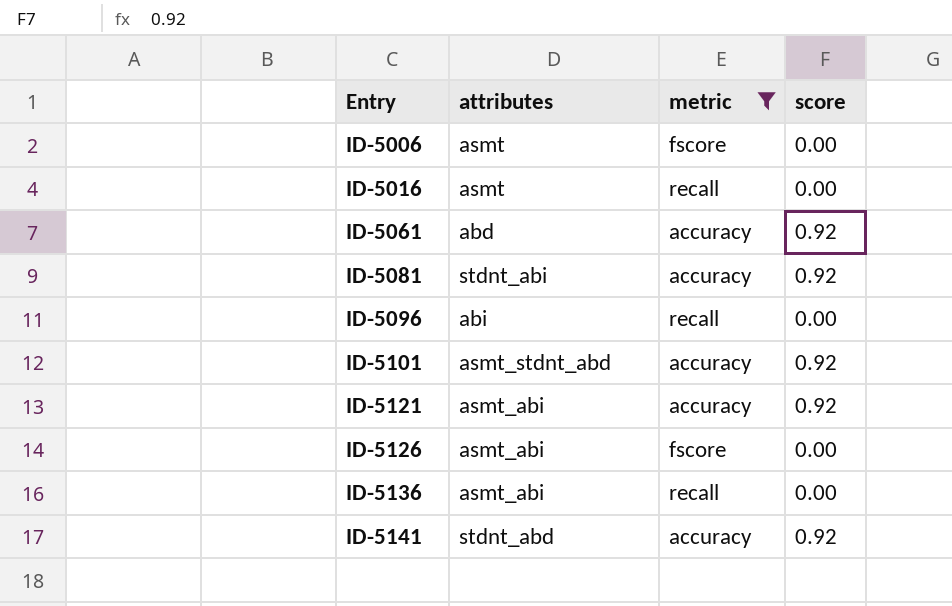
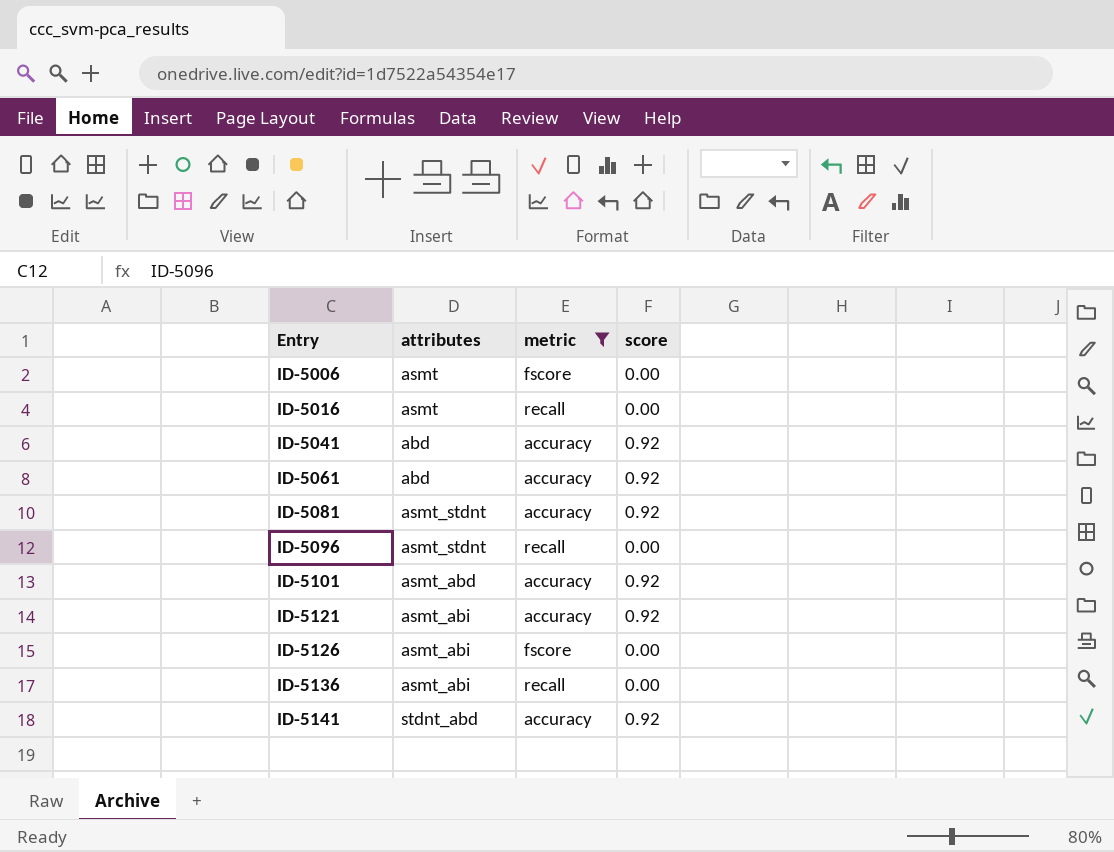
row ID-5041: none -> abd | accuracy | 0.92
ID-5081 | attributes: stdnt_abi -> asmt_stdnt
ID-5096 | attributes: abi -> asmt_stdnt
ID-5101 | attributes: asmt_stdnt_abd -> asmt_abd

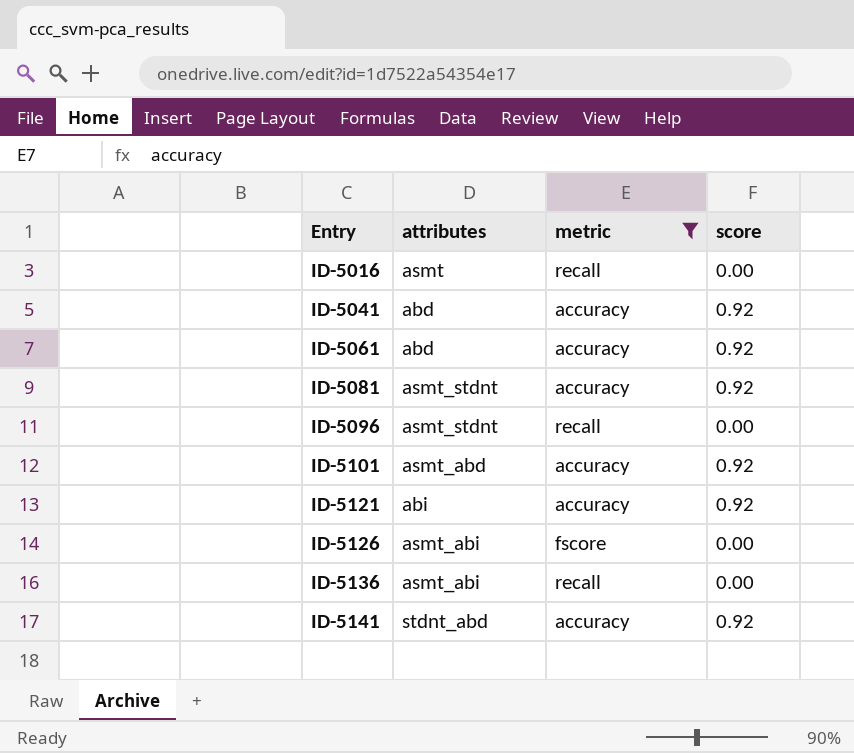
row ID-5006: asmt | fscore | 0.00 -> none
ID-5121 | attributes: asmt_abi -> abi

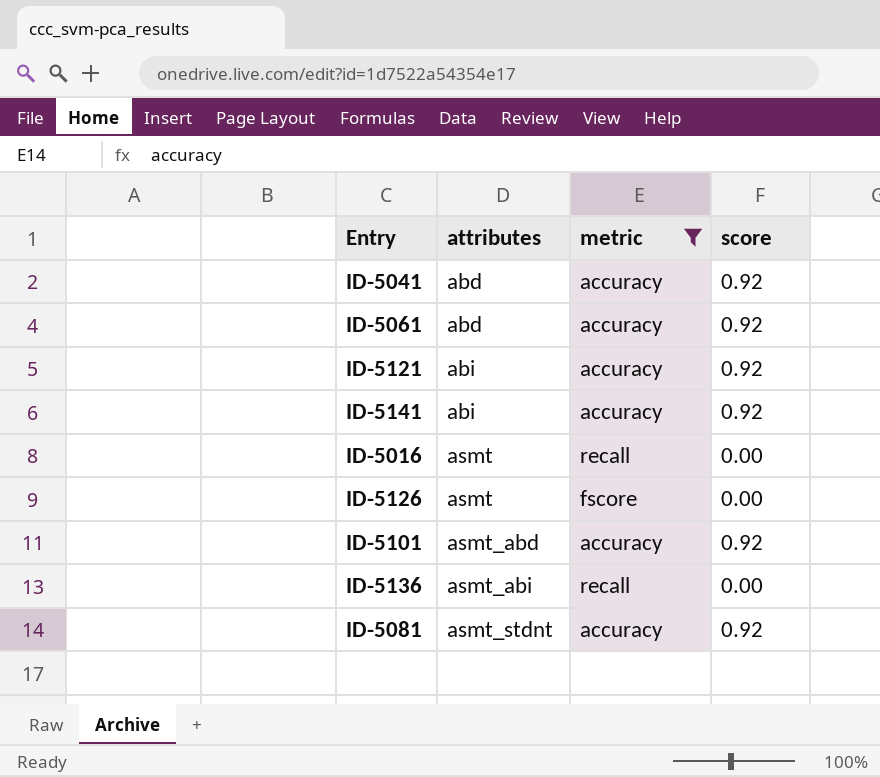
row order: Entry ascending -> attributes ascending
row ID-5096: asmt_stdnt | recall | 0.00 -> none
ID-5141 | attributes: stdnt_abd -> abi
ID-5126 | attributes: asmt_abi -> asmt

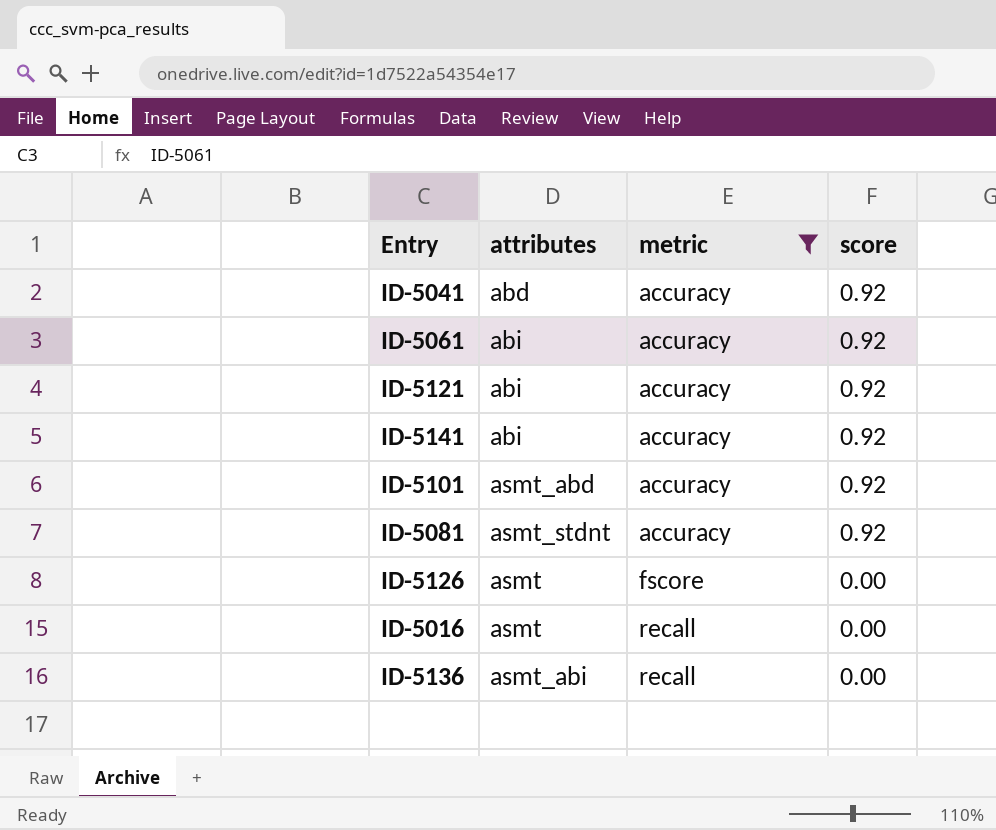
row order: attributes ascending -> metric ascending
ID-5061 | attributes: abd -> abi

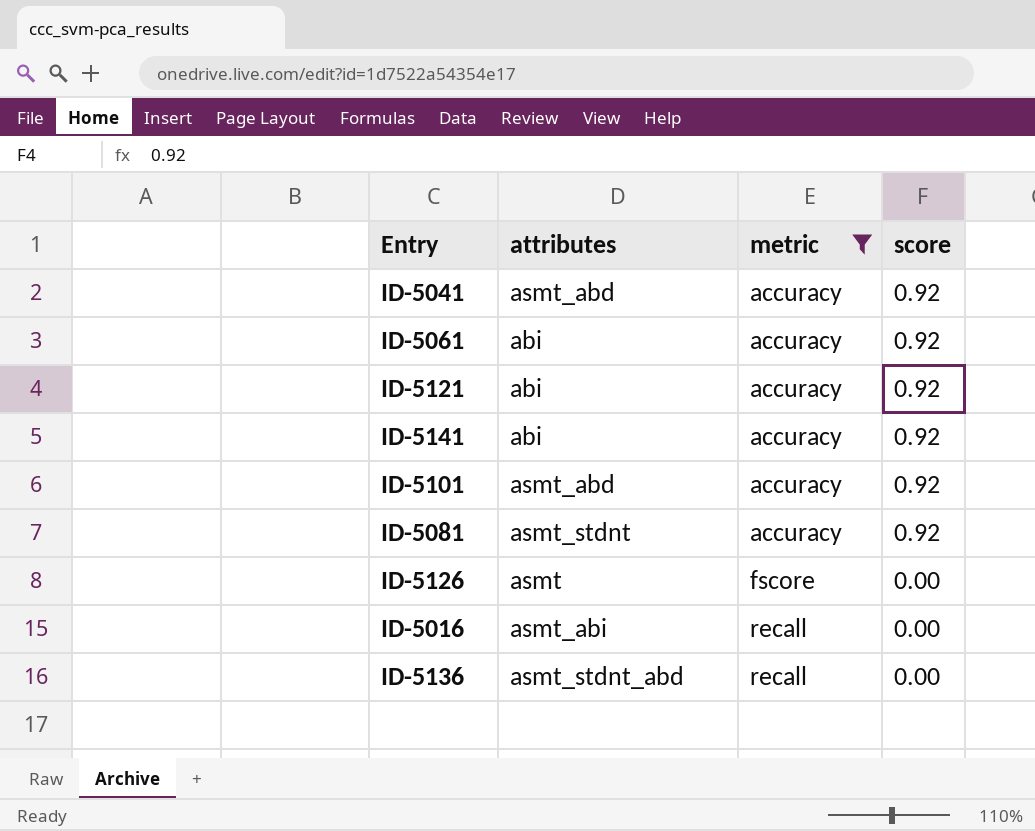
ID-5041 | attributes: abd -> asmt_abd
ID-5016 | attributes: asmt -> asmt_abi
ID-5136 | attributes: asmt_abi -> asmt_stdnt_abd

